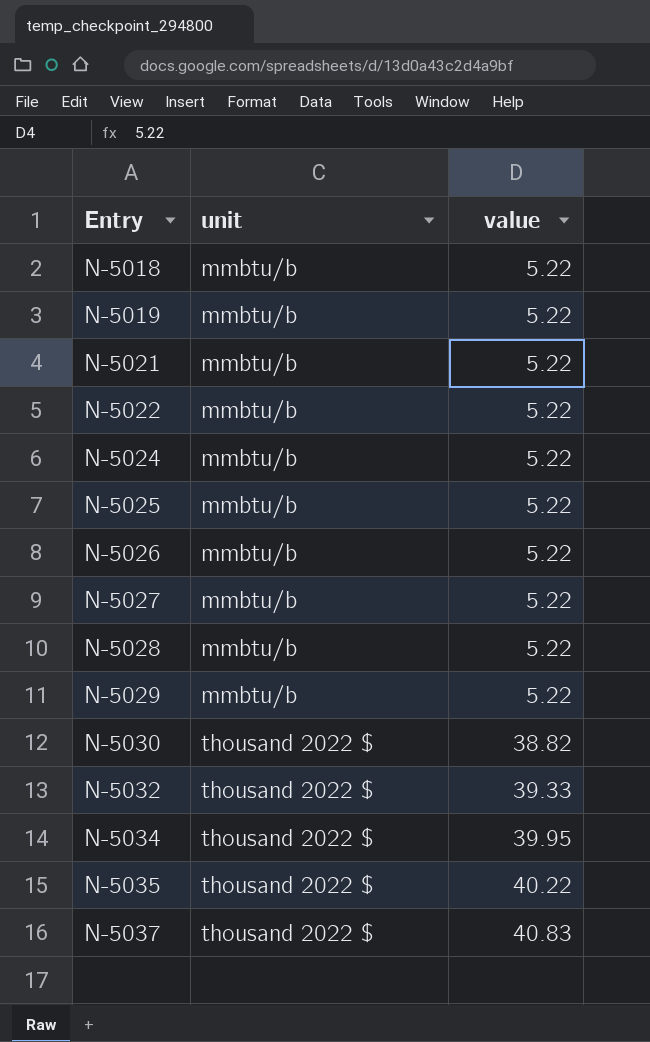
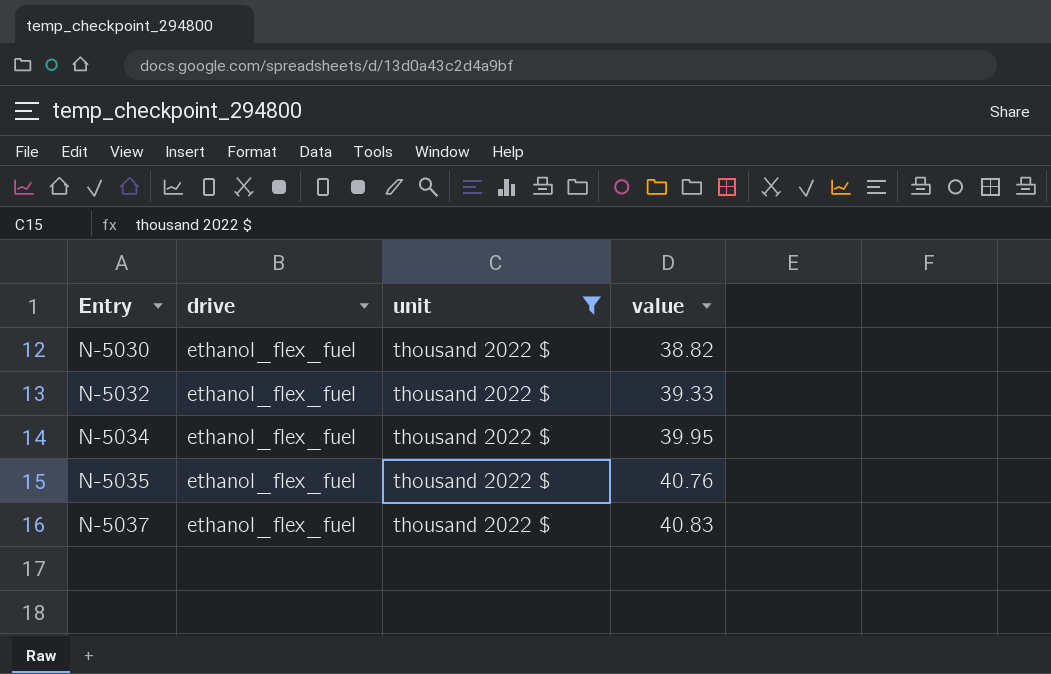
filter: none -> unit = thousand 2022 $
column drive | position: none -> 2
N-5035 | value: 40.22 -> 40.76

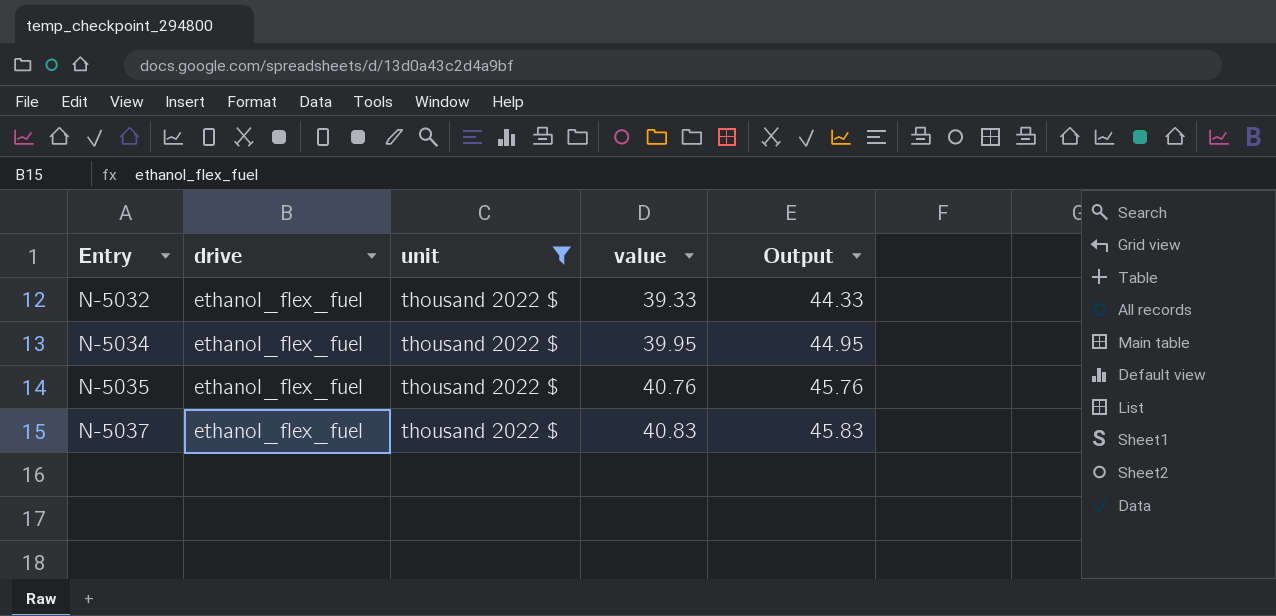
column Output | formula: none -> [value] + 5
row N-5030: ethanol_flex_fuel | thousand 2022 $ | 38.82 -> none

